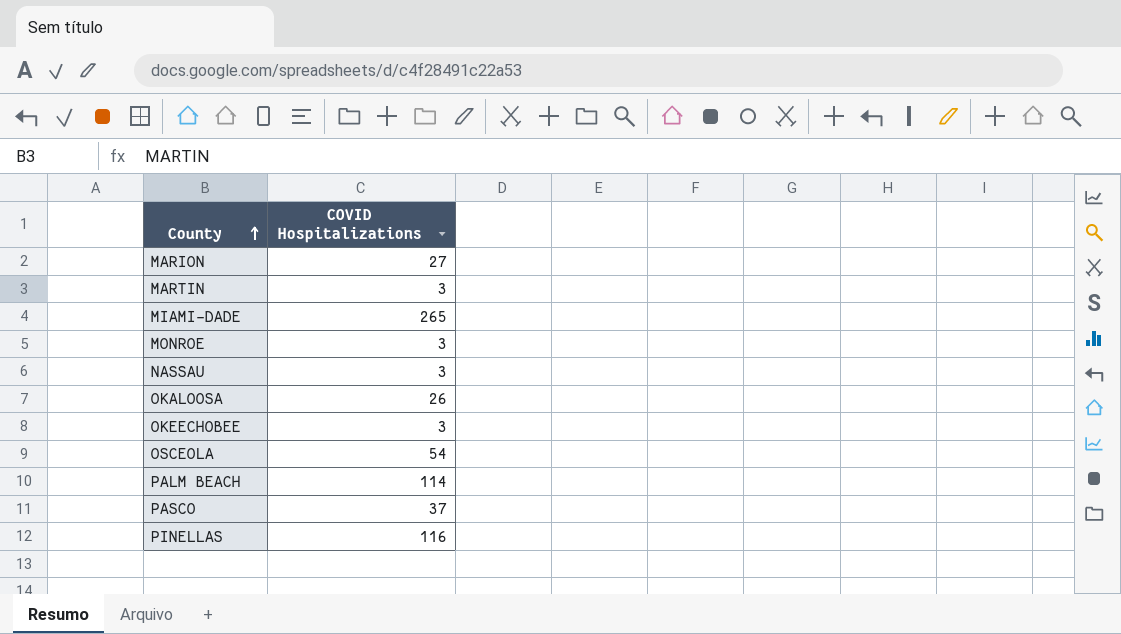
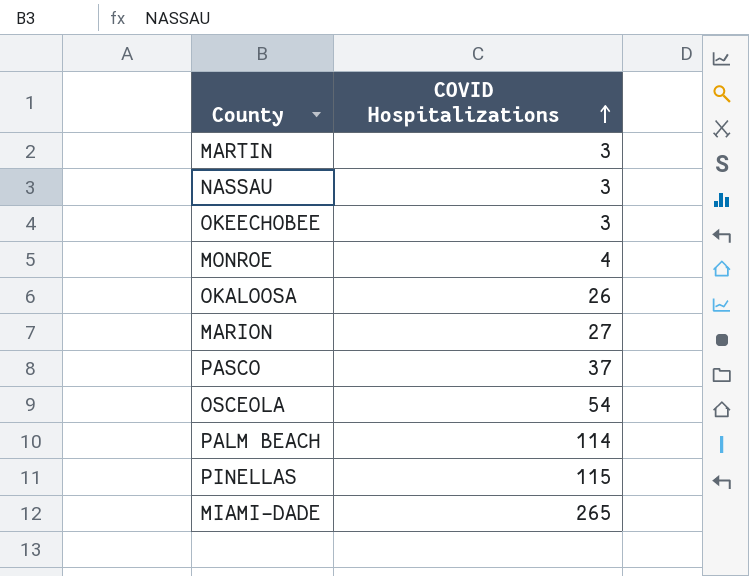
row order: County ascending -> COVID Hospitalizations ascending
MONROE | COVID Hospitalizations: 3 -> 4
PINELLAS | COVID Hospitalizations: 116 -> 115

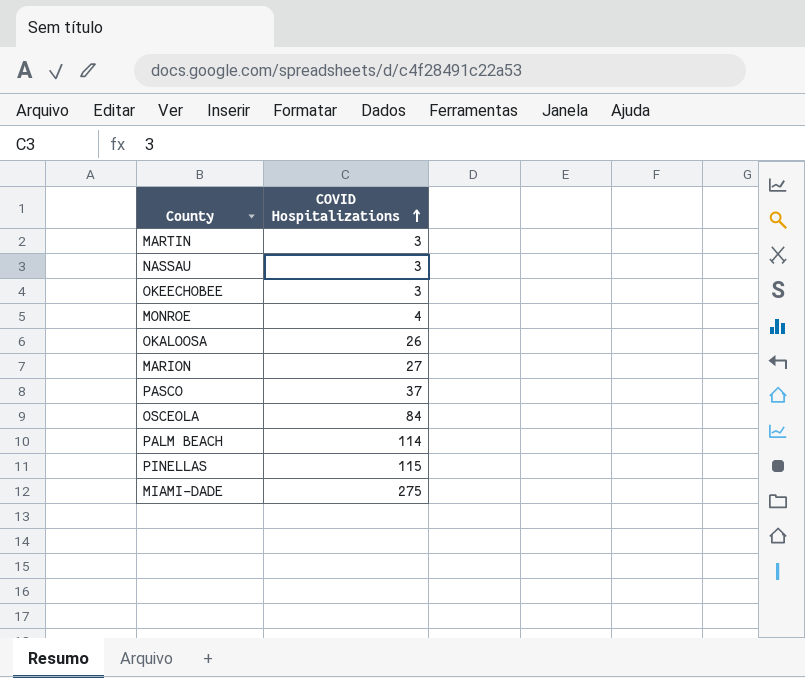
OSCEOLA | COVID Hospitalizations: 54 -> 84
MIAMI-DADE | COVID Hospitalizations: 265 -> 275

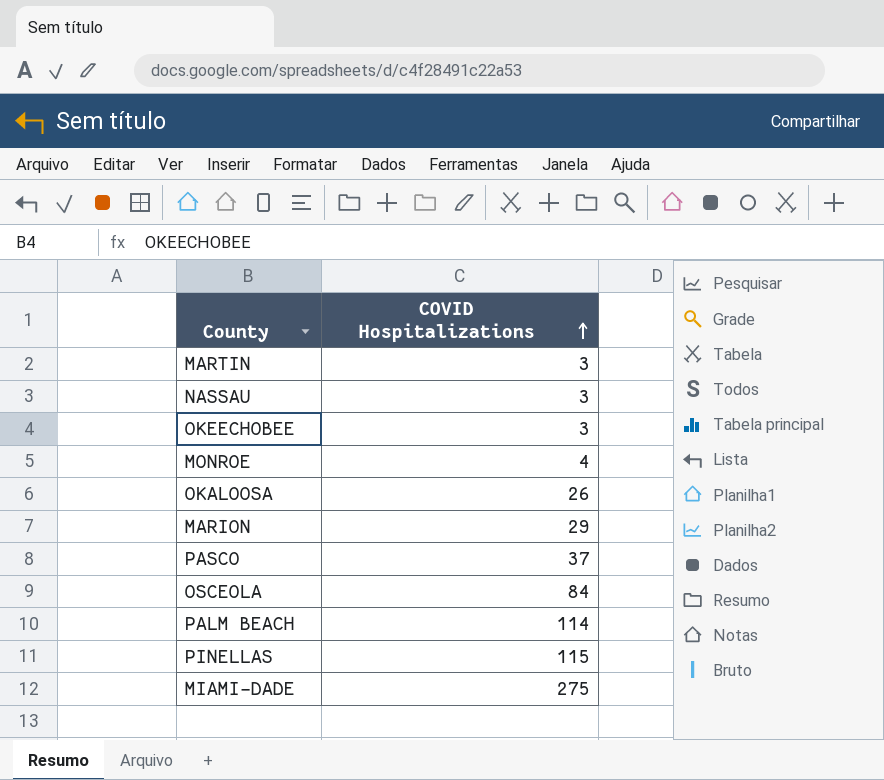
MARION | COVID Hospitalizations: 27 -> 29

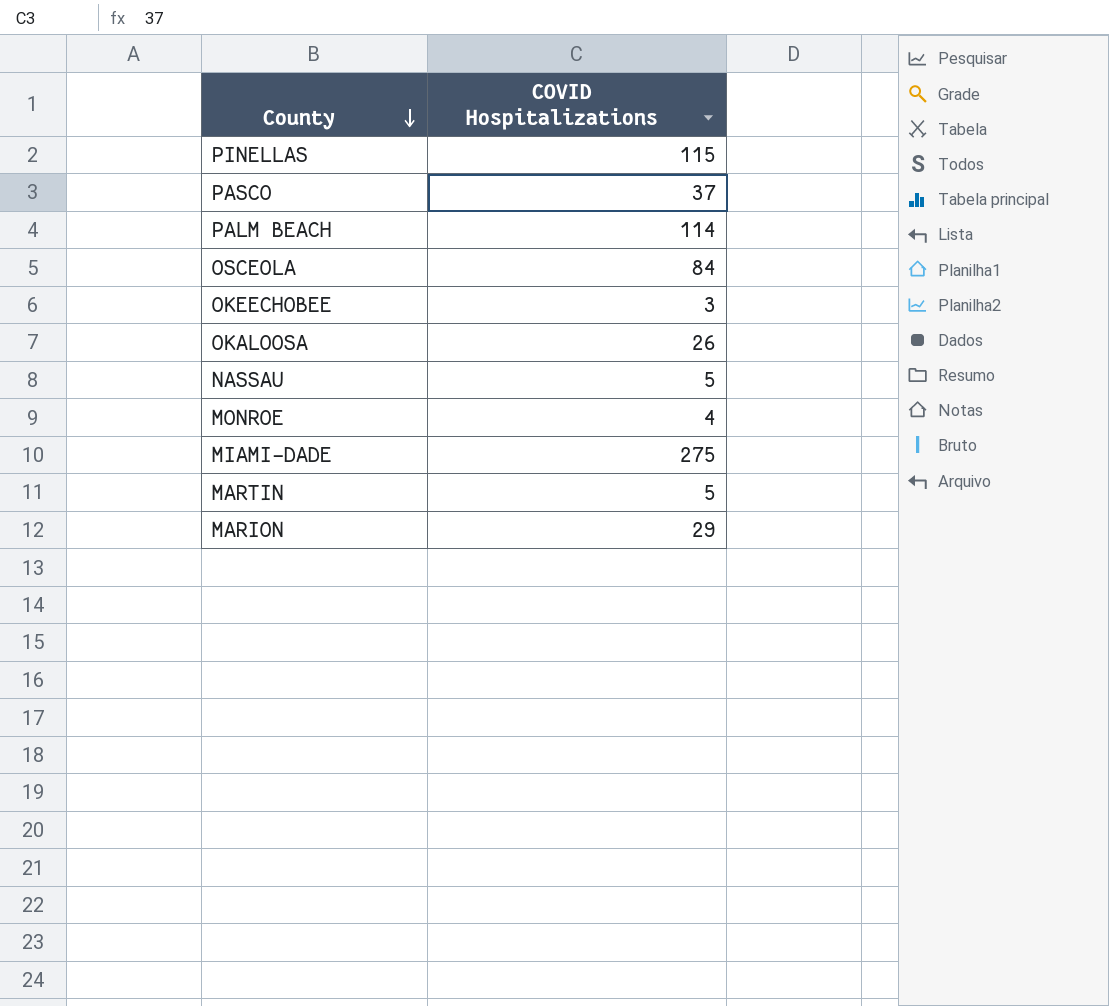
row order: COVID Hospitalizations ascending -> County descending
NASSAU | COVID Hospitalizations: 3 -> 5
MARTIN | COVID Hospitalizations: 3 -> 5

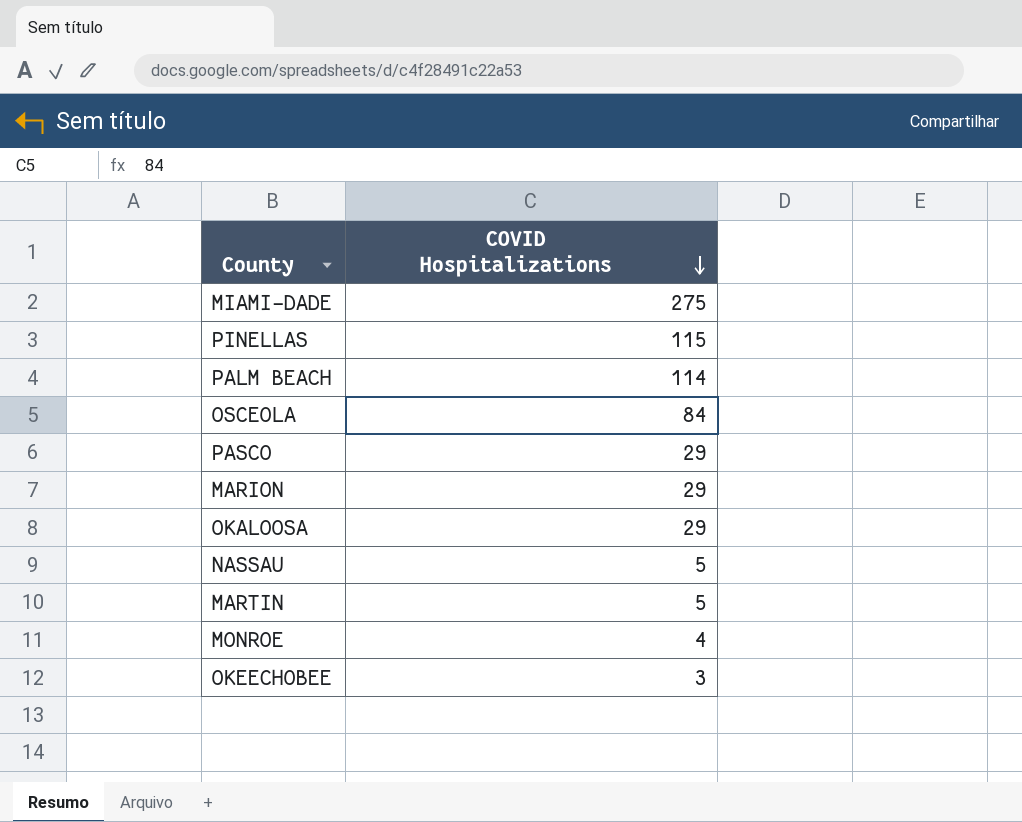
row order: County descending -> COVID Hospitalizations descending
PASCO | COVID Hospitalizations: 37 -> 29
OKALOOSA | COVID Hospitalizations: 26 -> 29

